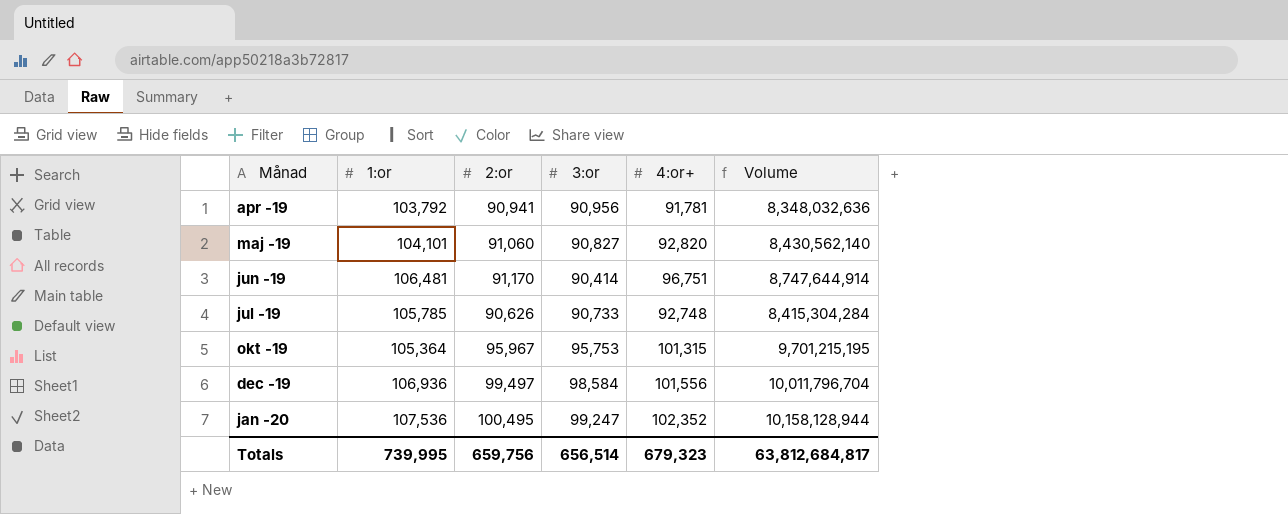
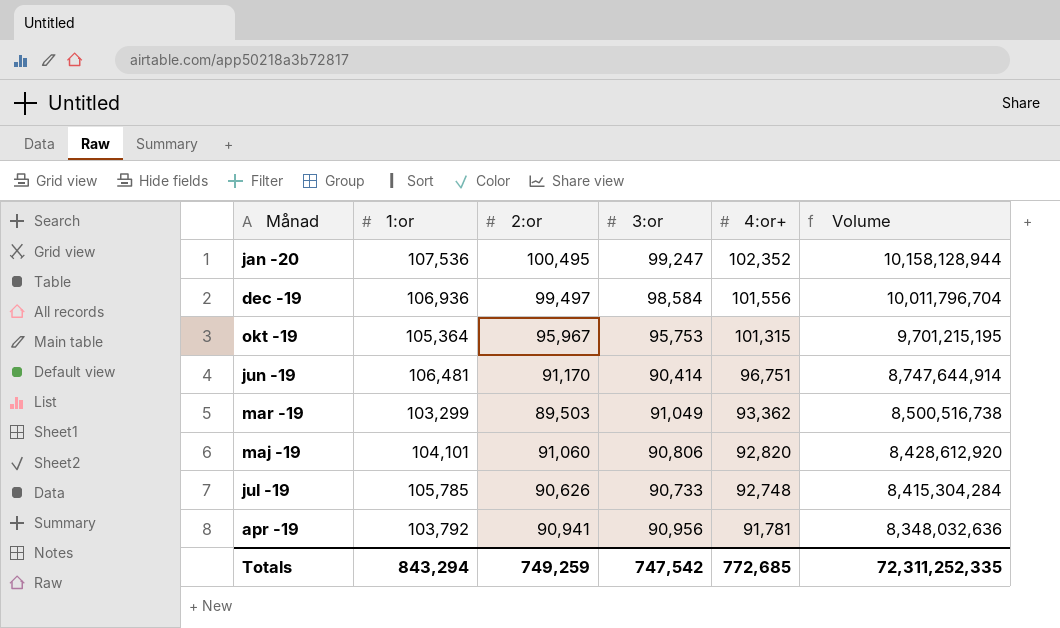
row order: none -> 4:or+ descending
row mar -19: none -> 103,299 | 89,503 | 91,049 | 93,362 | 8,500,516,738
maj -19 | 3:or: 90,827 -> 90,806
maj -19 | Volume: 8,430,562,140 -> 8,428,612,920
Totals | 1:or: 739,995 -> 843,294
Totals | 2:or: 659,756 -> 749,259
Totals | 3:or: 656,514 -> 747,542
Totals | 4:or+: 679,323 -> 772,685
Totals | Volume: 63,812,684,817 -> 72,311,252,335

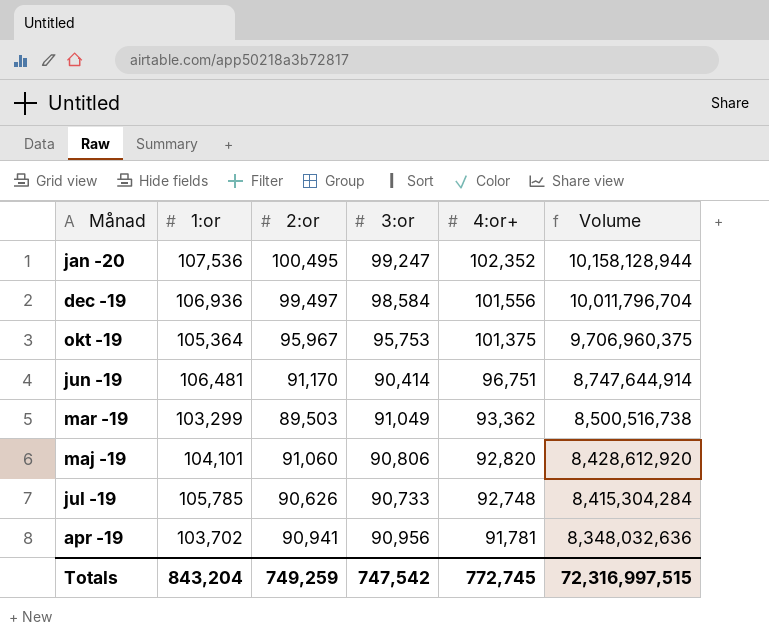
okt -19 | 4:or+: 101,315 -> 101,375
okt -19 | Volume: 9,701,215,195 -> 9,706,960,375
apr -19 | 1:or: 103,792 -> 103,702
Totals | 1:or: 843,294 -> 843,204
Totals | 4:or+: 772,685 -> 772,745
Totals | Volume: 72,311,252,335 -> 72,316,997,515

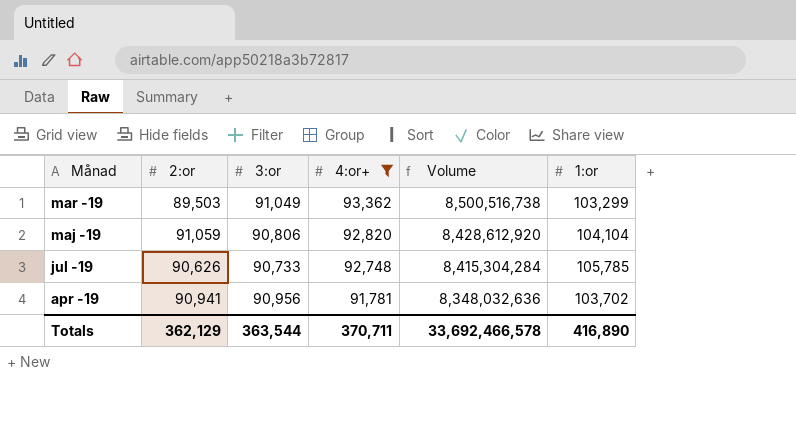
filter: none -> 4:or+ <= 93,362
column 1:or | position: 2 -> 6
maj -19 | 2:or: 91,060 -> 91,059
maj -19 | 1:or: 104,101 -> 104,104
Totals | 2:or: 749,259 -> 362,129
Totals | 3:or: 747,542 -> 363,544
Totals | 4:or+: 772,745 -> 370,711
Totals | Volume: 72,316,997,515 -> 33,692,466,578
Totals | 1:or: 843,204 -> 416,890

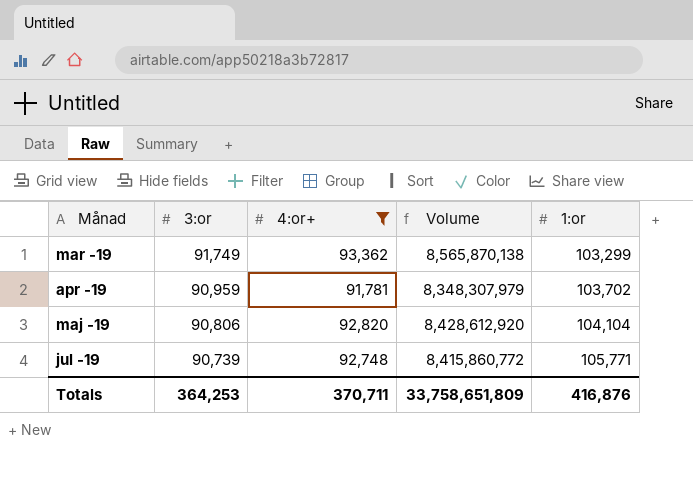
row order: 4:or+ descending -> Månad ascending
column 2:or | position: 2 -> none
mar -19 | 3:or: 91,049 -> 91,749
mar -19 | Volume: 8,500,516,738 -> 8,565,870,138
apr -19 | 3:or: 90,956 -> 90,959
apr -19 | Volume: 8,348,032,636 -> 8,348,307,979
jul -19 | 3:or: 90,733 -> 90,739
jul -19 | Volume: 8,415,304,284 -> 8,415,860,772
jul -19 | 1:or: 105,785 -> 105,771
Totals | 3:or: 363,544 -> 364,253
Totals | Volume: 33,692,466,578 -> 33,758,651,809
Totals | 1:or: 416,890 -> 416,876

